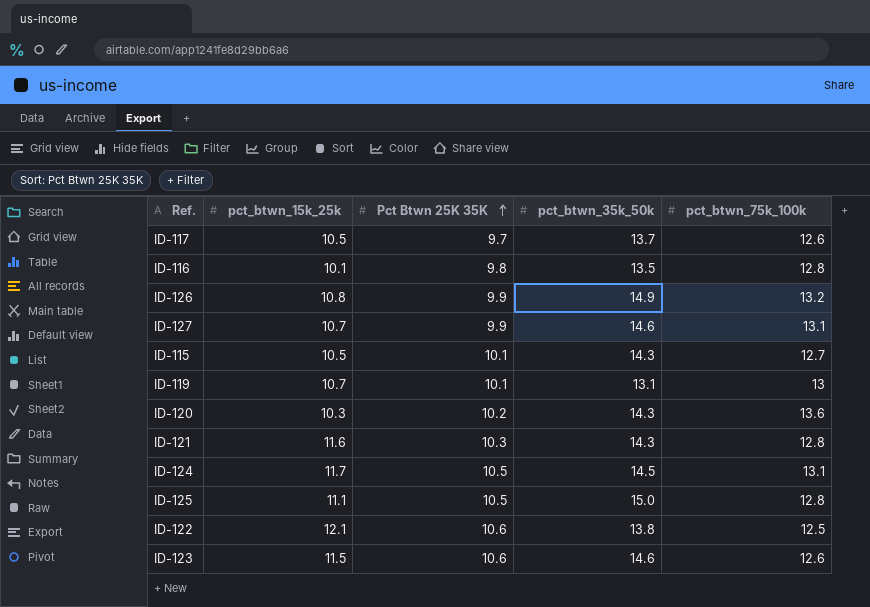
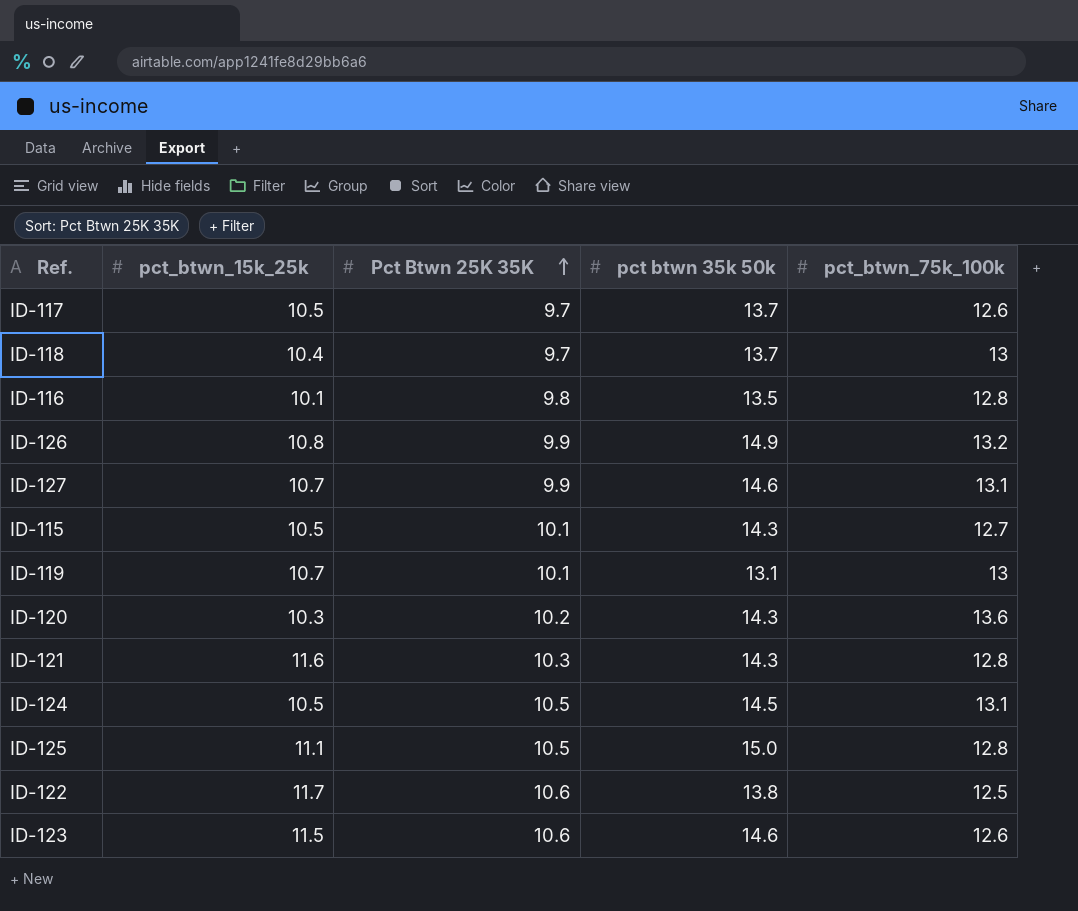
column name: pct_btwn_35k_50k -> pct btwn 35k 50k
row ID-118: none -> 10.4 | 9.7 | 13.7 | 13
ID-124 | pct_btwn_15k_25k: 11.7 -> 10.5
ID-122 | pct_btwn_15k_25k: 12.1 -> 11.7

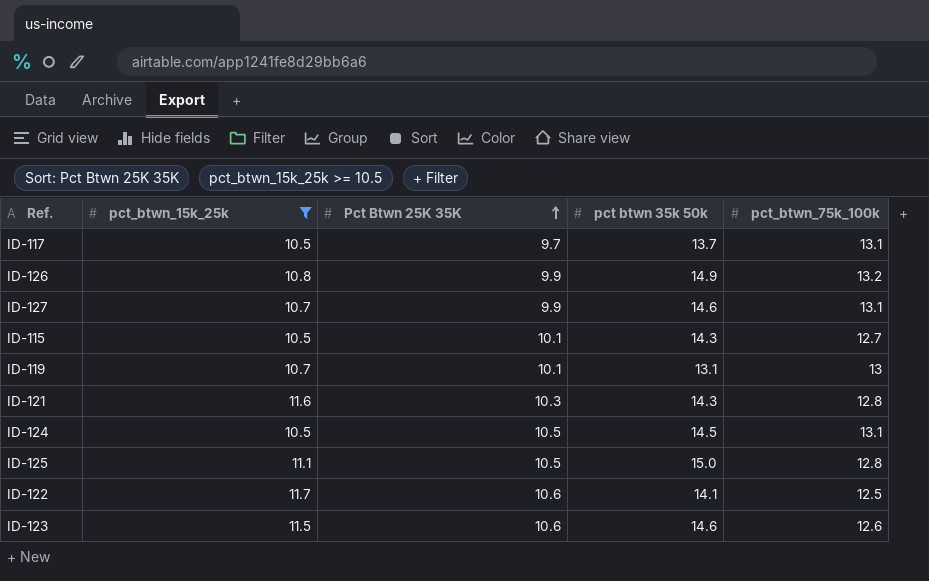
filter: none -> pct_btwn_15k_25k >= 10.5
ID-117 | pct_btwn_75k_100k: 12.6 -> 13.1
ID-122 | pct btwn 35k 50k: 13.8 -> 14.1

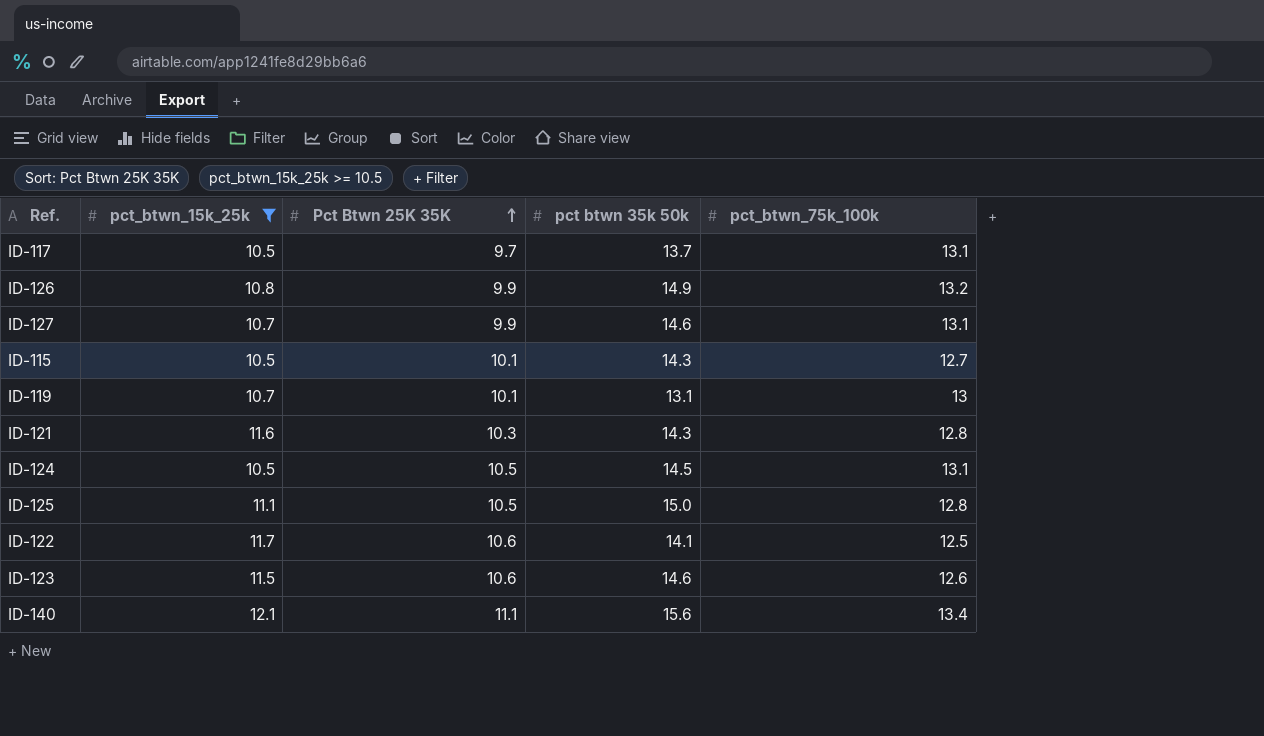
row ID-140: none -> 12.1 | 11.1 | 15.6 | 13.4

